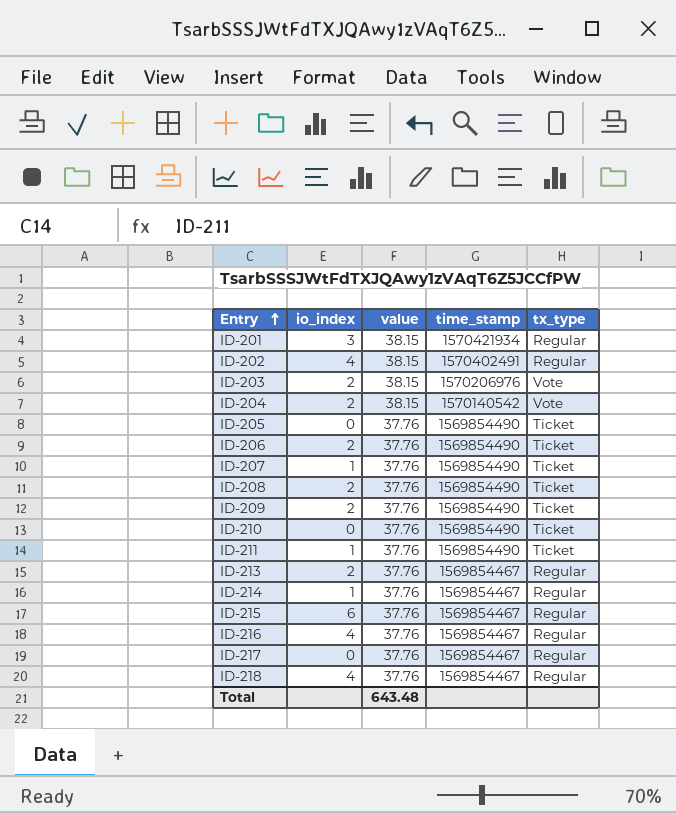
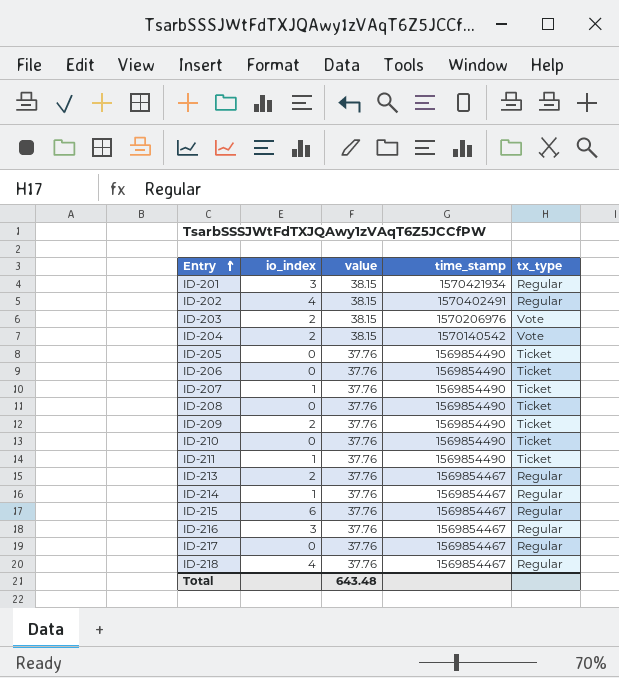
ID-206 | io_index: 2 -> 0
ID-208 | io_index: 2 -> 0
ID-216 | io_index: 4 -> 3

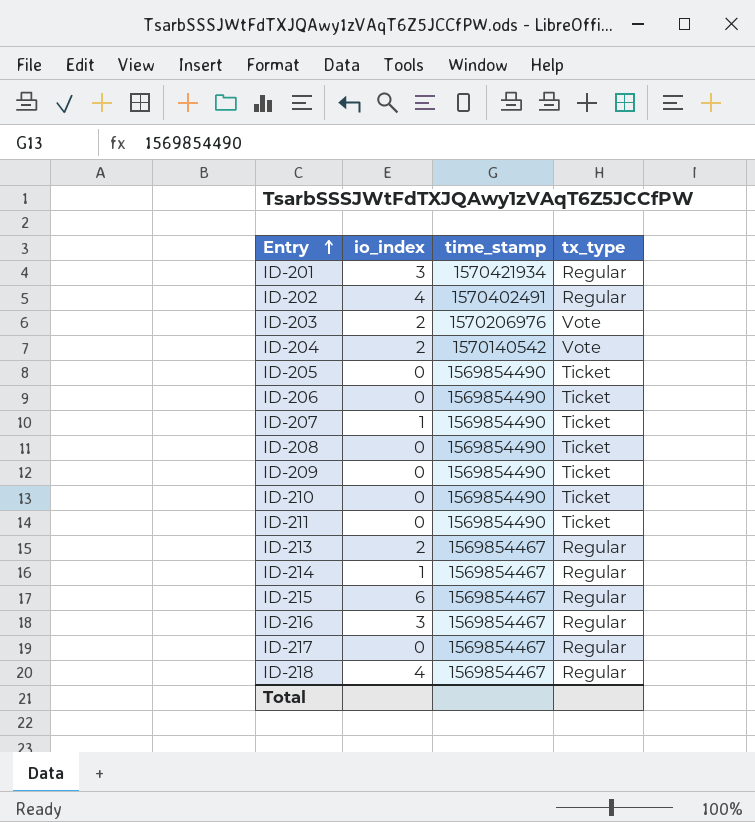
column value | position: 3 -> none
ID-209 | io_index: 2 -> 0
ID-211 | io_index: 1 -> 0

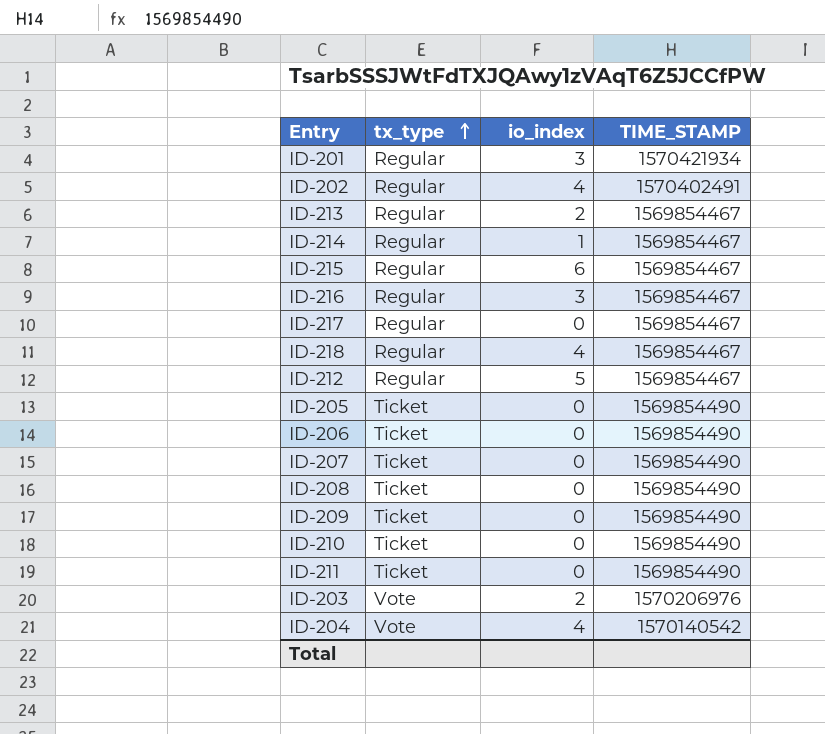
row order: Entry ascending -> tx_type ascending
column tx_type | position: 4 -> 2
column name: time_stamp -> TIME_STAMP
row ID-212: none -> Regular | 5 | 1569854467
ID-207 | io_index: 1 -> 0
ID-204 | io_index: 2 -> 4

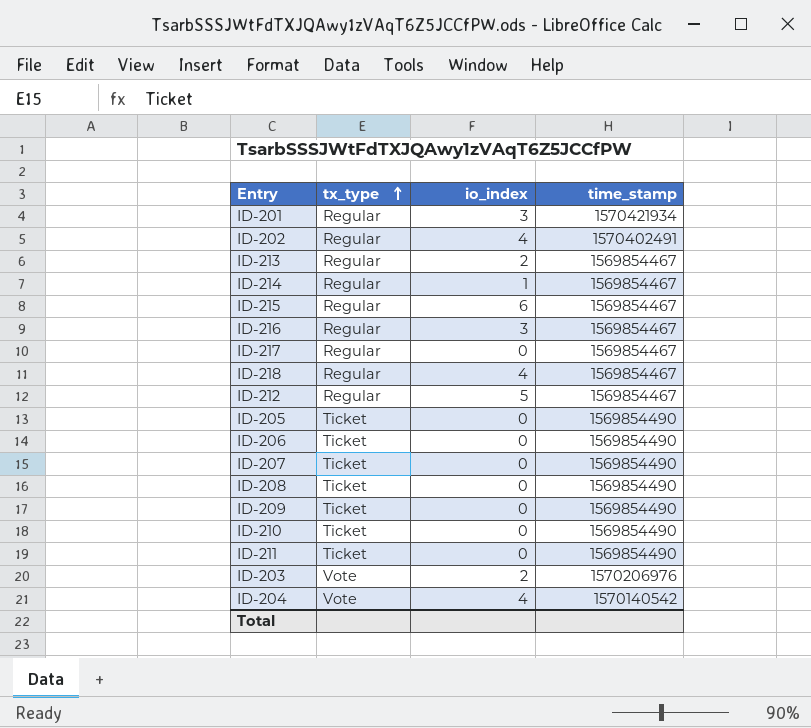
column name: TIME_STAMP -> time_stamp

